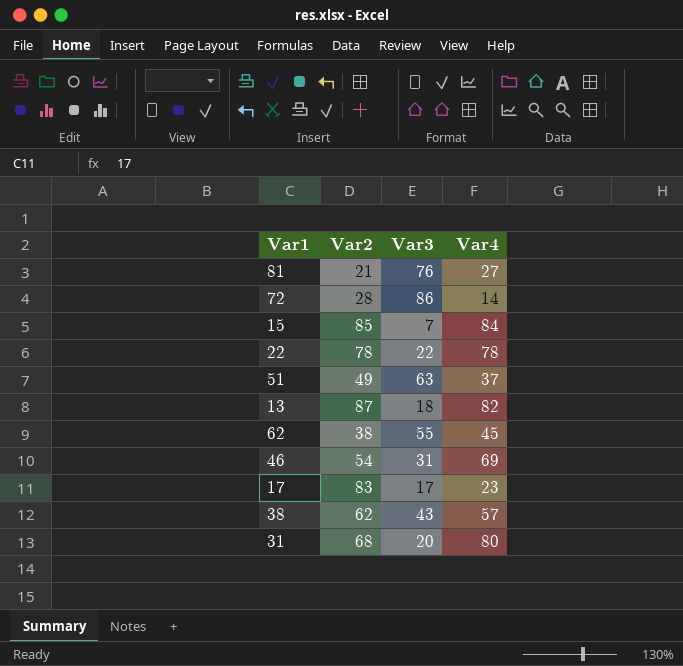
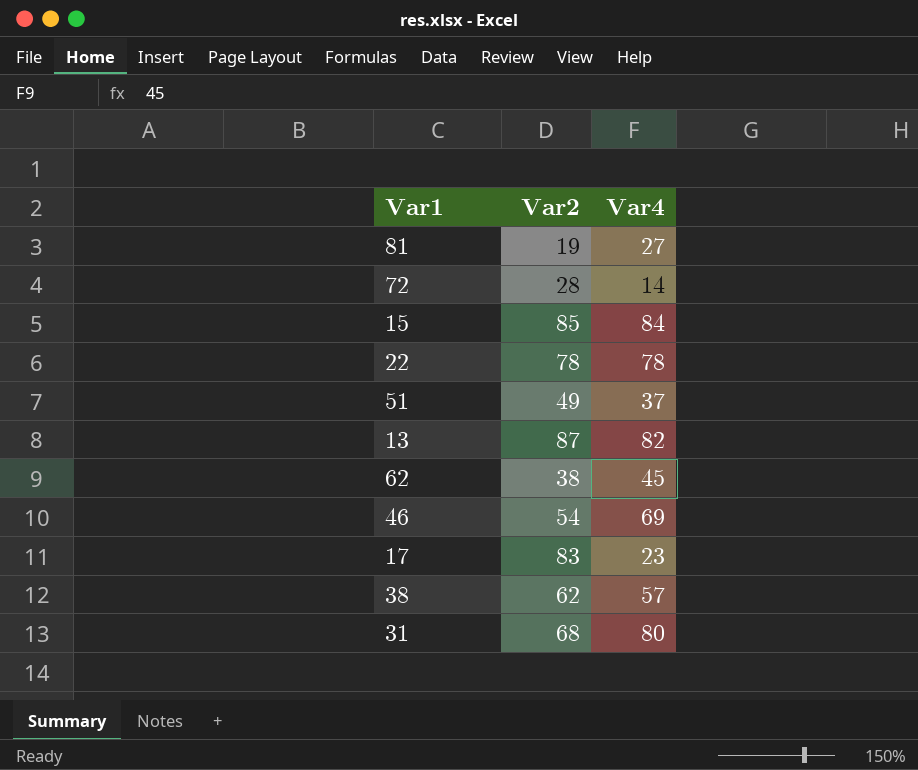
column Var3 | position: 3 -> none
81 | Var2: 21 -> 19

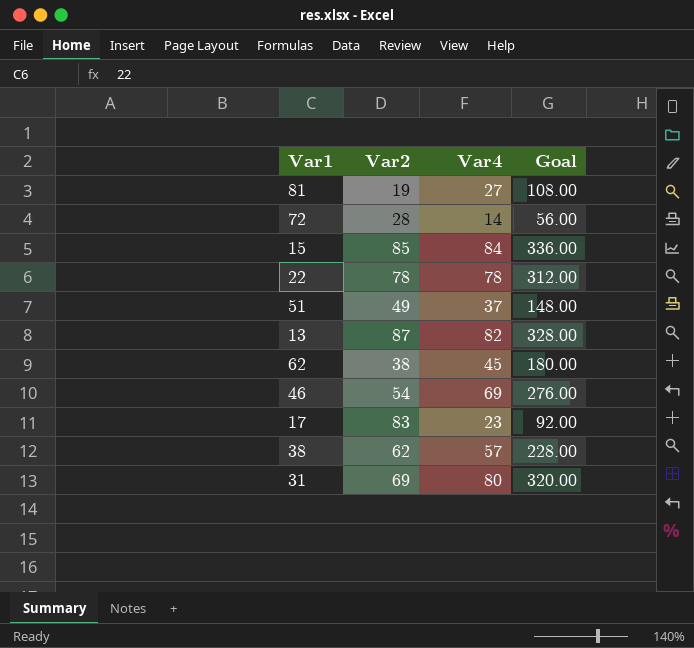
column Goal | formula: none -> [Var4] * 4
31 | Var2: 68 -> 69

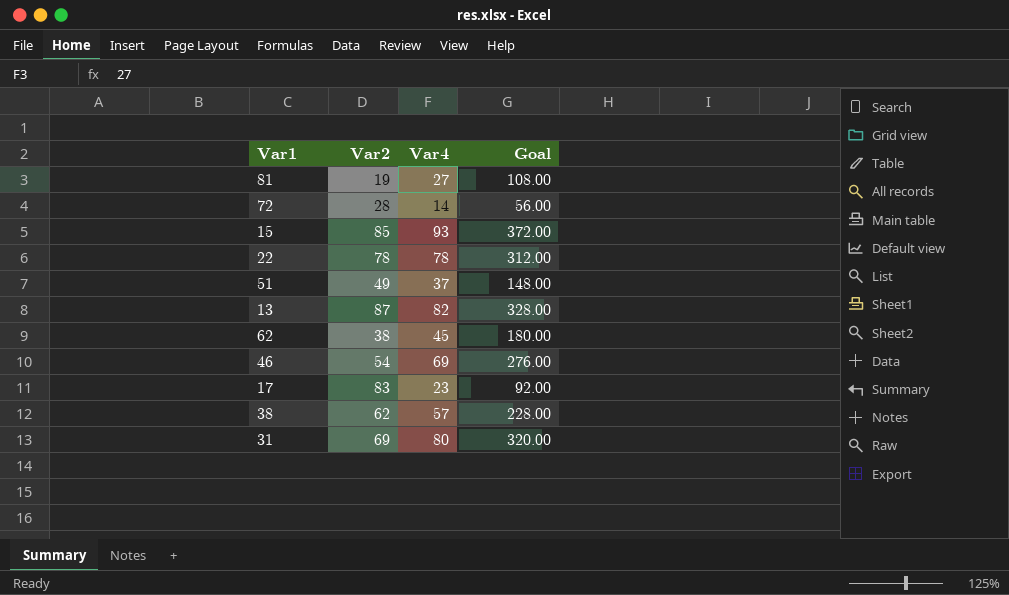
15 | Var4: 84 -> 93
15 | Goal: 336.00 -> 372.00

